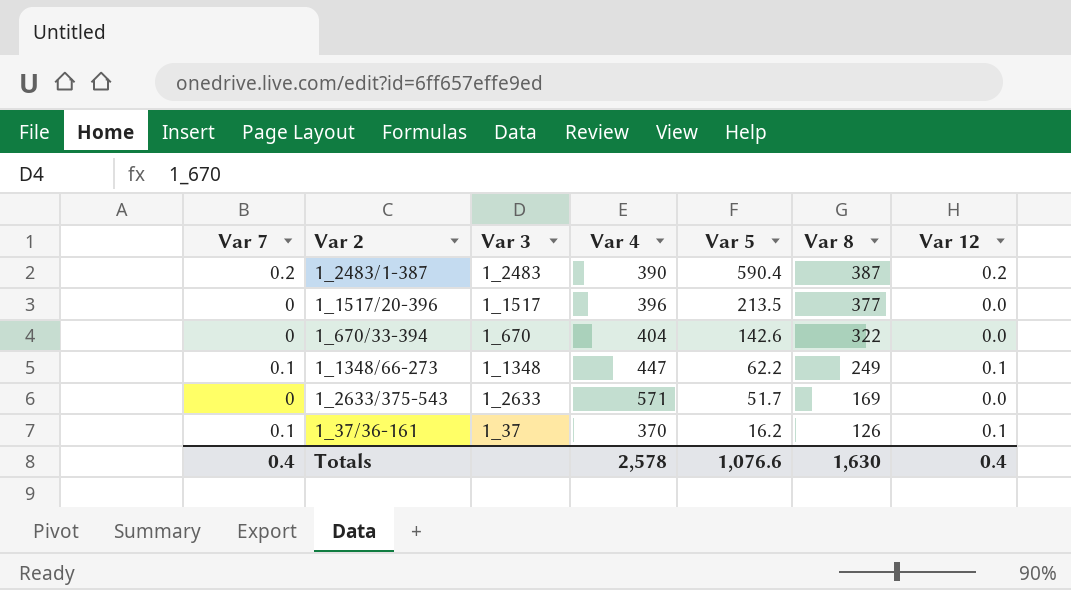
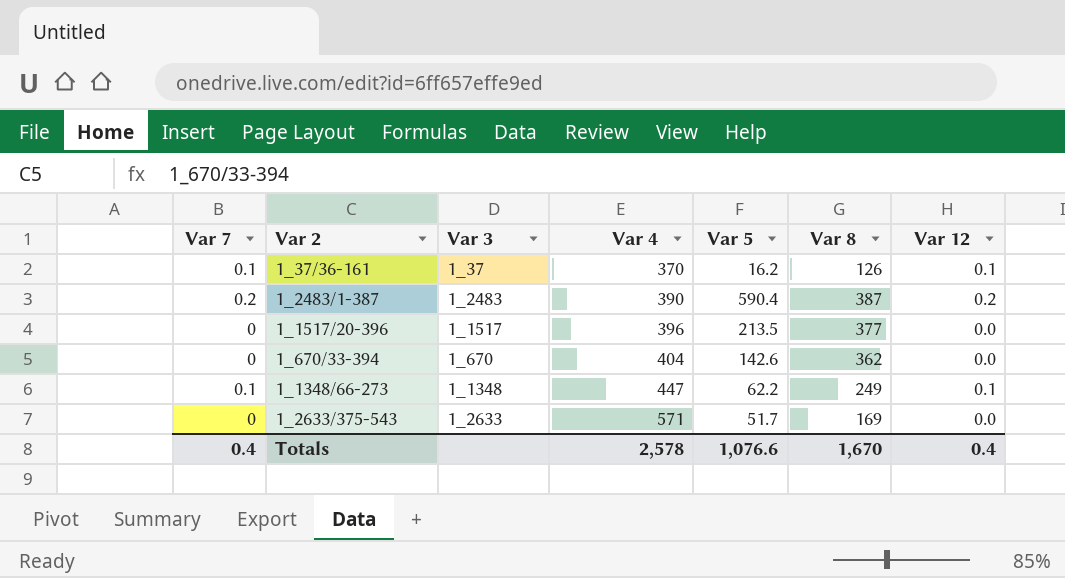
row order: Var 5 descending -> Var 4 ascending
1_670/33-394 | Var 8: 322 -> 362
Totals | Var 8: 1,630 -> 1,670

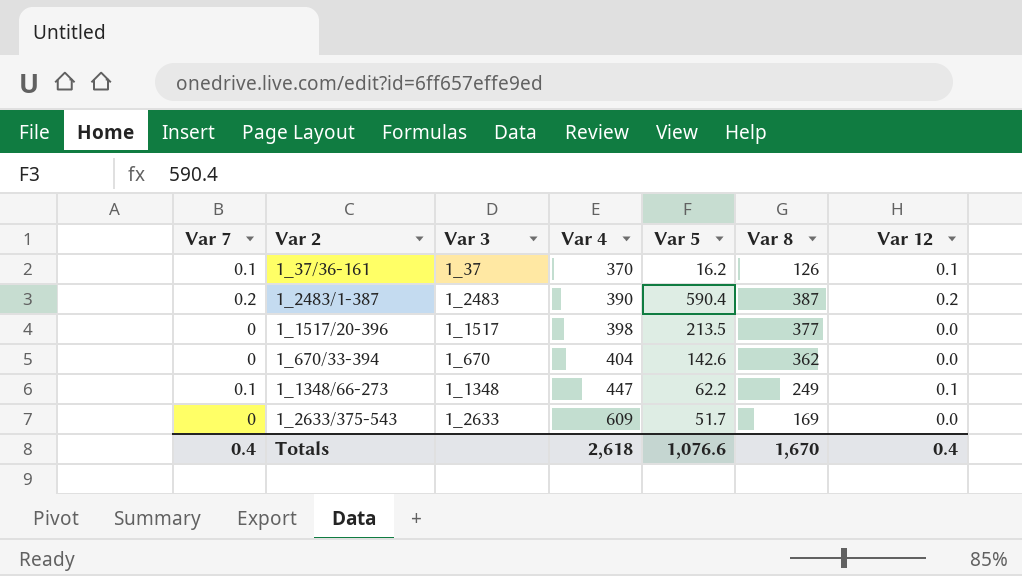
1_1517/20-396 | Var 4: 396 -> 398
1_2633/375-543 | Var 4: 571 -> 609
Totals | Var 4: 2,578 -> 2,618

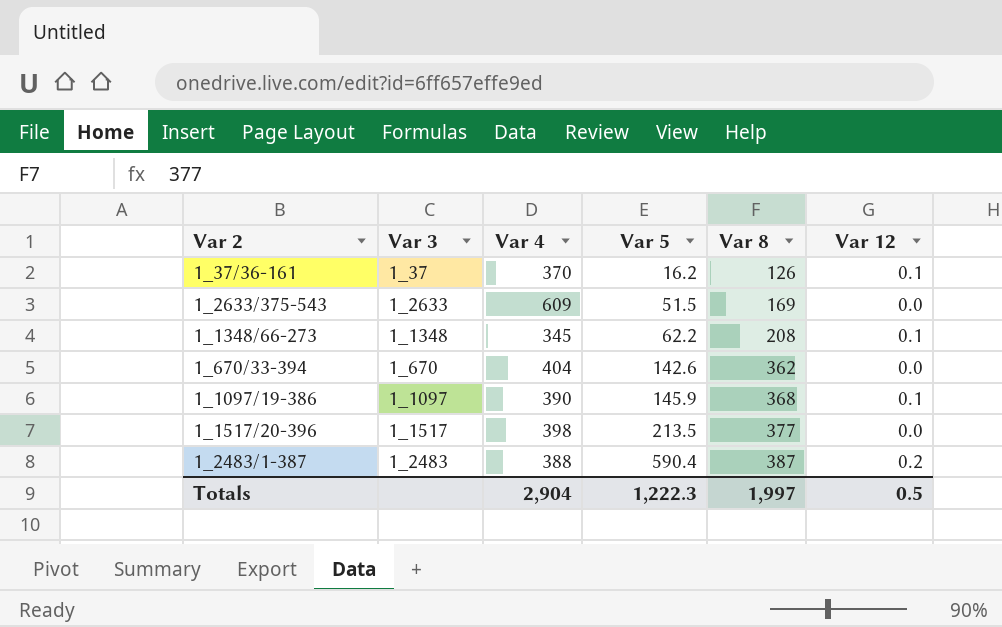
row order: Var 4 ascending -> Var 5 ascending
column Var 7 | position: 1 -> none
1_2633/375-543 | Var 5: 51.7 -> 51.5
1_1348/66-273 | Var 4: 447 -> 345
1_1348/66-273 | Var 8: 249 -> 208
row 1_1097/19-386: none -> 1_1097 | 390 | 145.9 | 368 | 0.1
1_2483/1-387 | Var 4: 390 -> 388
Totals | Var 4: 2,618 -> 2,904
Totals | Var 5: 1,076.6 -> 1,222.3
Totals | Var 8: 1,670 -> 1,997
Totals | Var 12: 0.4 -> 0.5

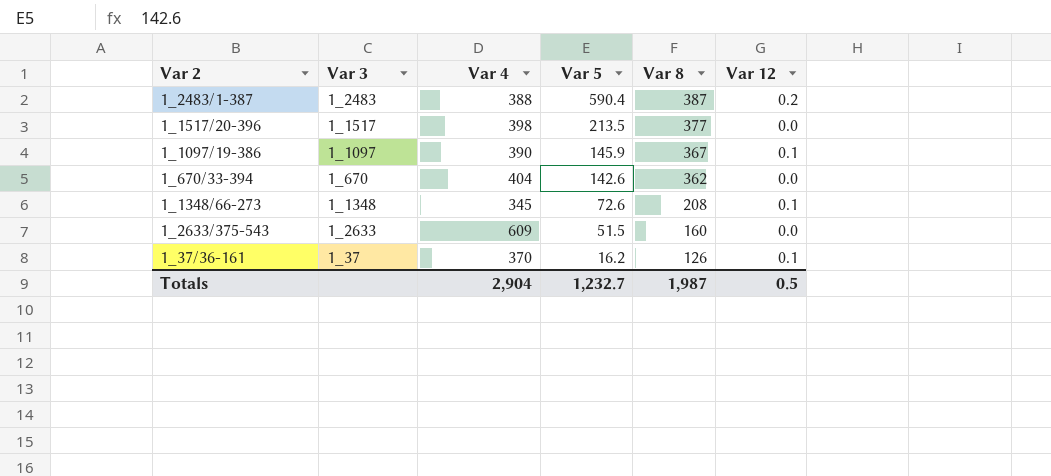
row order: Var 5 ascending -> Var 5 descending
1_1097/19-386 | Var 8: 368 -> 367
1_1348/66-273 | Var 5: 62.2 -> 72.6
1_2633/375-543 | Var 8: 169 -> 160
Totals | Var 5: 1,222.3 -> 1,232.7
Totals | Var 8: 1,997 -> 1,987

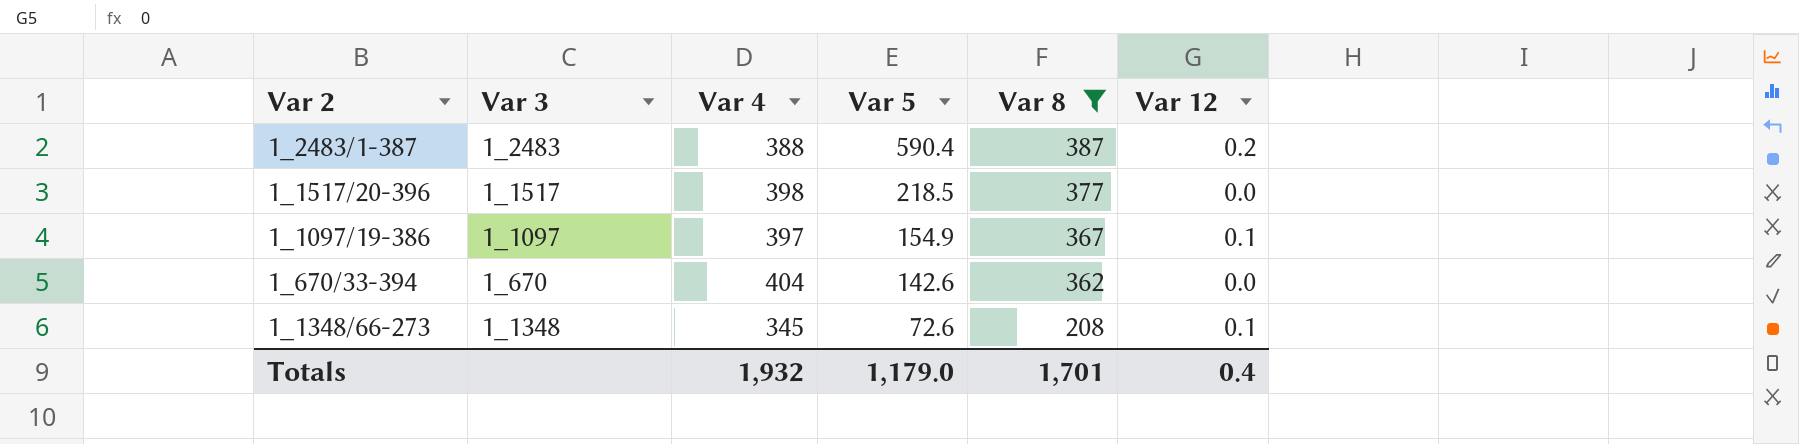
filter: none -> Var 8 >= 208
1_1517/20-396 | Var 5: 213.5 -> 218.5
1_1097/19-386 | Var 4: 390 -> 397
1_1097/19-386 | Var 5: 145.9 -> 154.9
Totals | Var 4: 2,904 -> 1,932
Totals | Var 5: 1,232.7 -> 1,179.0
Totals | Var 8: 1,987 -> 1,701
Totals | Var 12: 0.5 -> 0.4

